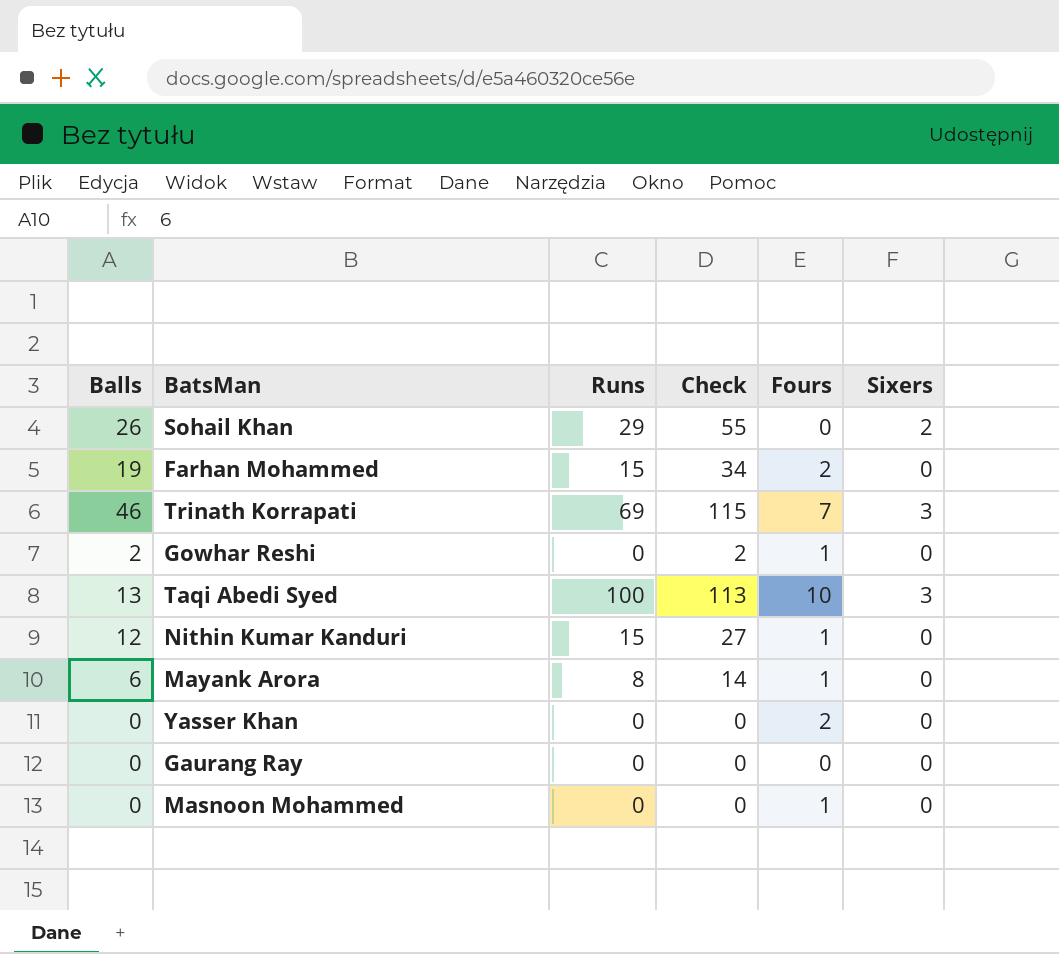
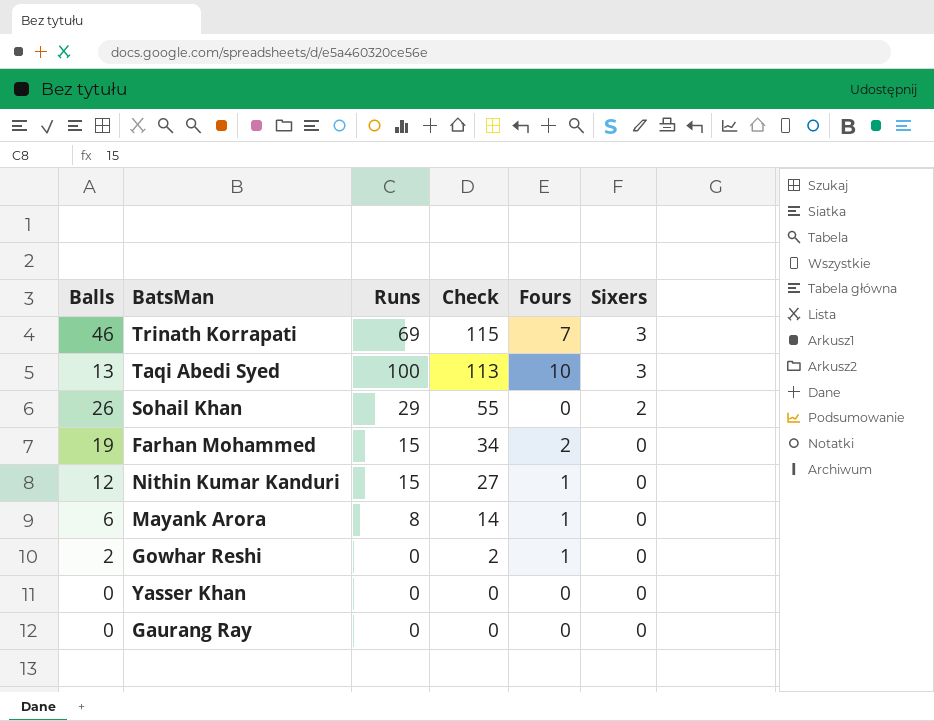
row order: none -> Check descending
row Masnoon Mohammed: 0 | 0 | 0 | 1 | 0 -> none
Yasser Khan | Fours: 2 -> 0

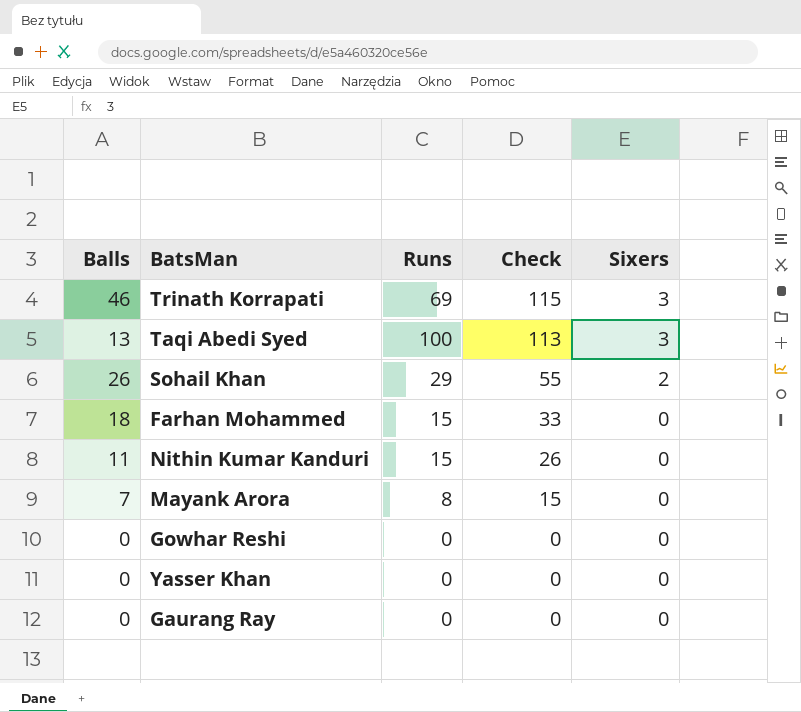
column Fours | position: 5 -> none
Farhan Mohammed | Balls: 19 -> 18
Farhan Mohammed | Check: 34 -> 33
Nithin Kumar Kanduri | Balls: 12 -> 11
Nithin Kumar Kanduri | Check: 27 -> 26
Mayank Arora | Balls: 6 -> 7
Mayank Arora | Check: 14 -> 15
Gowhar Reshi | Balls: 2 -> 0
Gowhar Reshi | Check: 2 -> 0

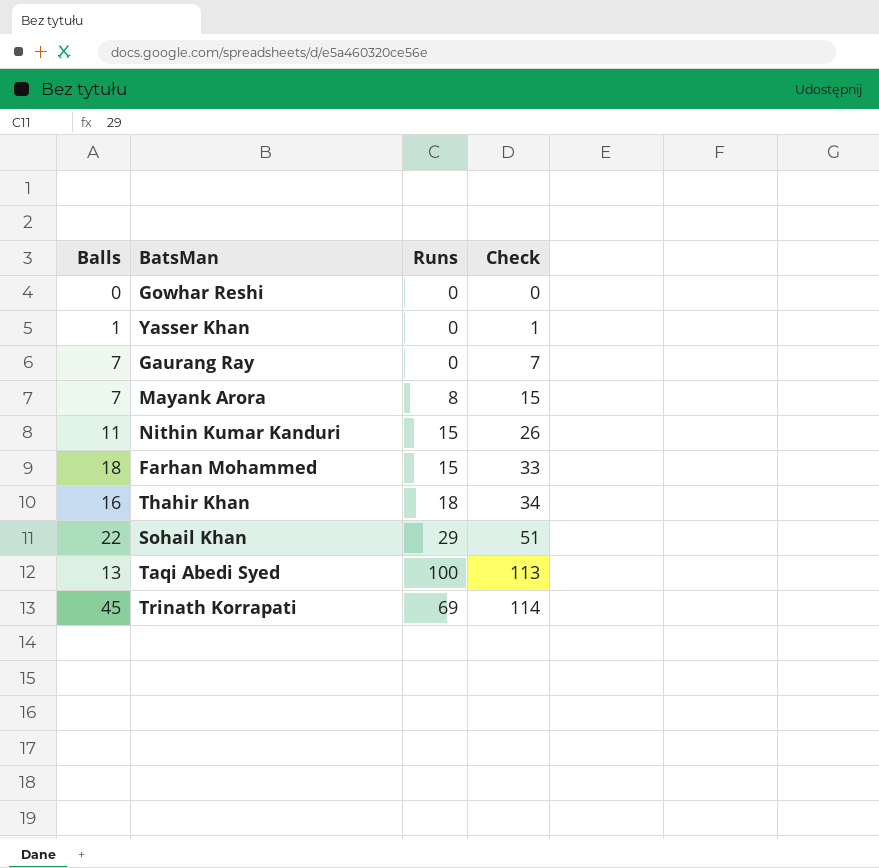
row order: Check descending -> Check ascending
column Sixers | position: 5 -> none
Yasser Khan | Balls: 0 -> 1
Yasser Khan | Check: 0 -> 1
Gaurang Ray | Balls: 0 -> 7
Gaurang Ray | Check: 0 -> 7
row Thahir Khan: none -> 16 | 18 | 34
Sohail Khan | Balls: 26 -> 22
Sohail Khan | Check: 55 -> 51
Trinath Korrapati | Balls: 46 -> 45
Trinath Korrapati | Check: 115 -> 114

